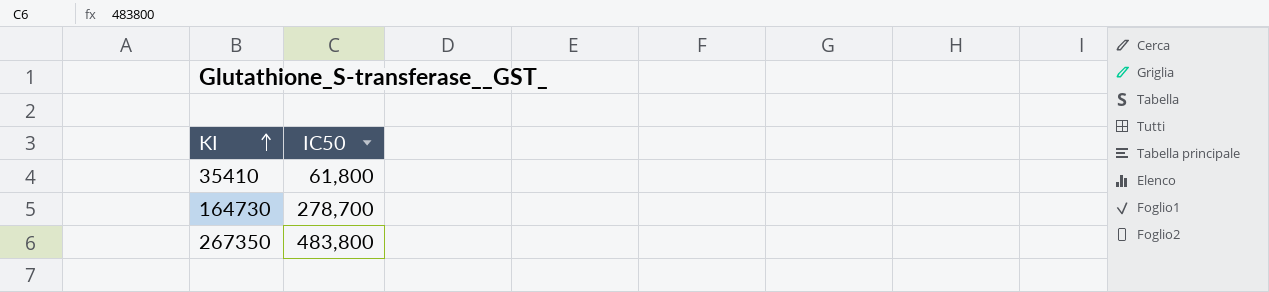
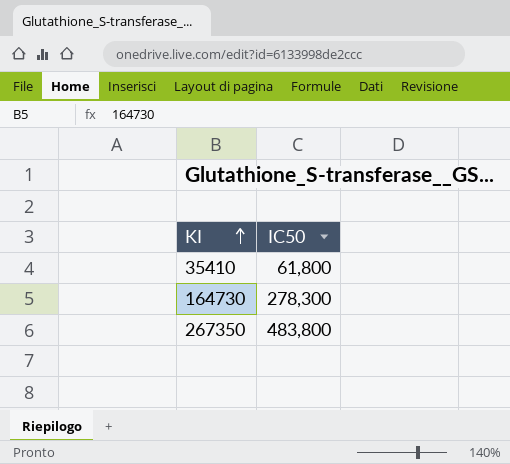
164730 | IC50: 278,700 -> 278,300

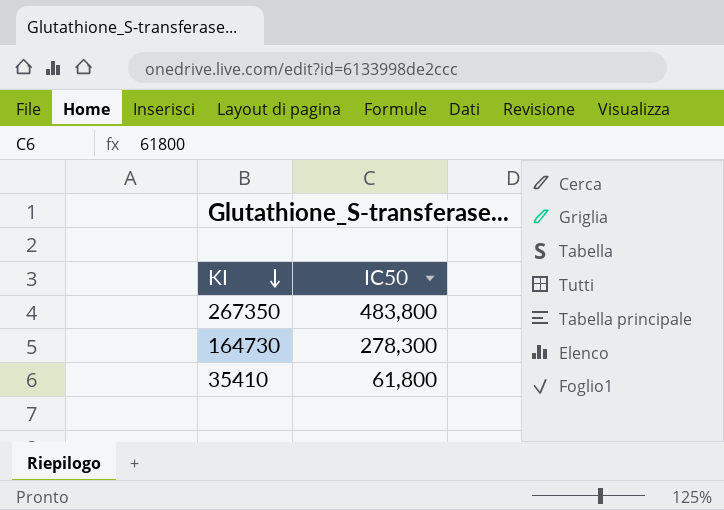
row order: KI ascending -> KI descending

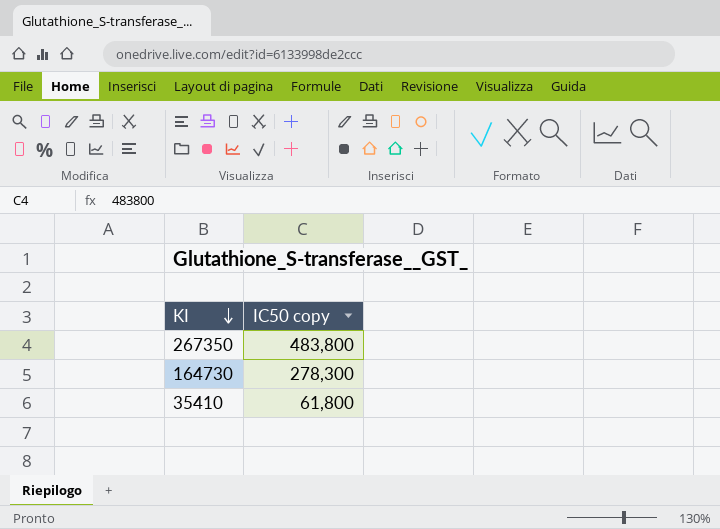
column name: IC50 -> IC50 copy

